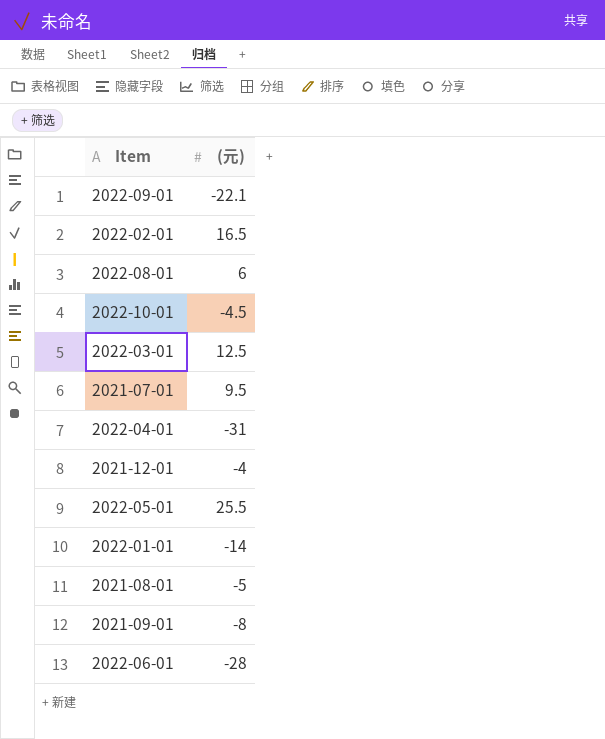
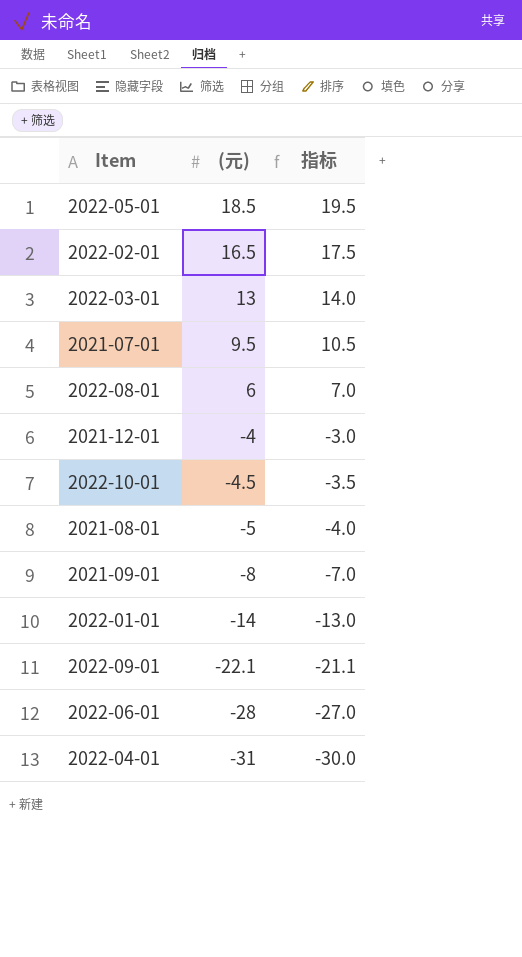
row order: none -> (元) descending
column 指标 | formula: none -> [(元)] + 1
2022-05-01 | (元): 25.5 -> 18.5
2022-03-01 | (元): 12.5 -> 13

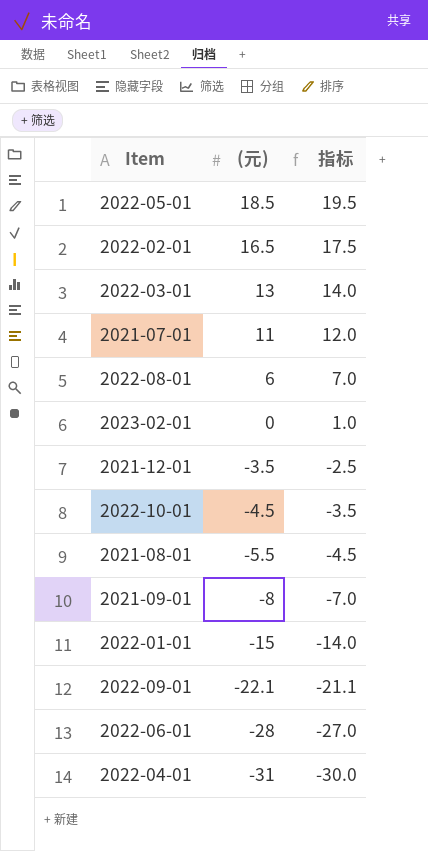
2021-07-01 | (元): 9.5 -> 11
2021-07-01 | 指标: 10.5 -> 12.0
row 2023-02-01: none -> 0 | 1.0
2021-12-01 | (元): -4 -> -3.5
2021-12-01 | 指标: -3.0 -> -2.5
2021-08-01 | (元): -5 -> -5.5
2021-08-01 | 指标: -4.0 -> -4.5
2022-01-01 | (元): -14 -> -15
2022-01-01 | 指标: -13.0 -> -14.0

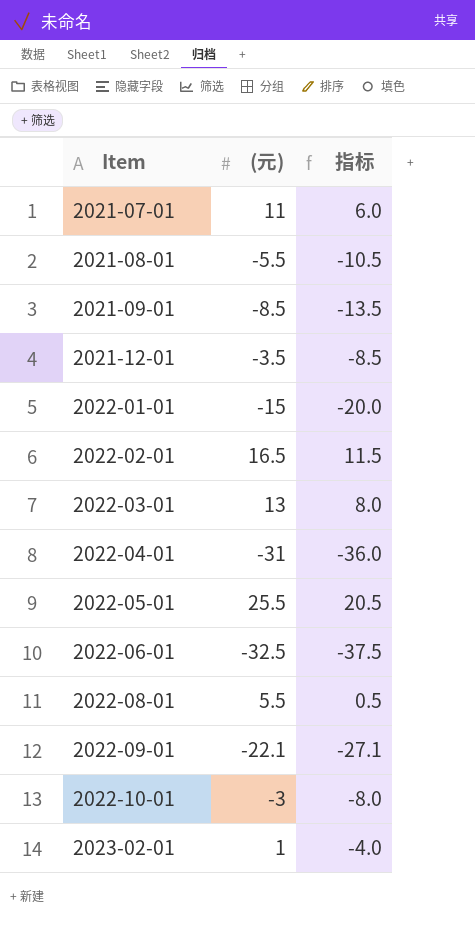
row order: (元) descending -> Item ascending
column 指标 | formula: [(元)] + 1 -> [(元)] - 5
2021-09-01 | (元): -8 -> -8.5
2022-05-01 | (元): 18.5 -> 25.5
2022-06-01 | (元): -28 -> -32.5
2022-08-01 | (元): 6 -> 5.5
2022-10-01 | (元): -4.5 -> -3
2023-02-01 | (元): 0 -> 1

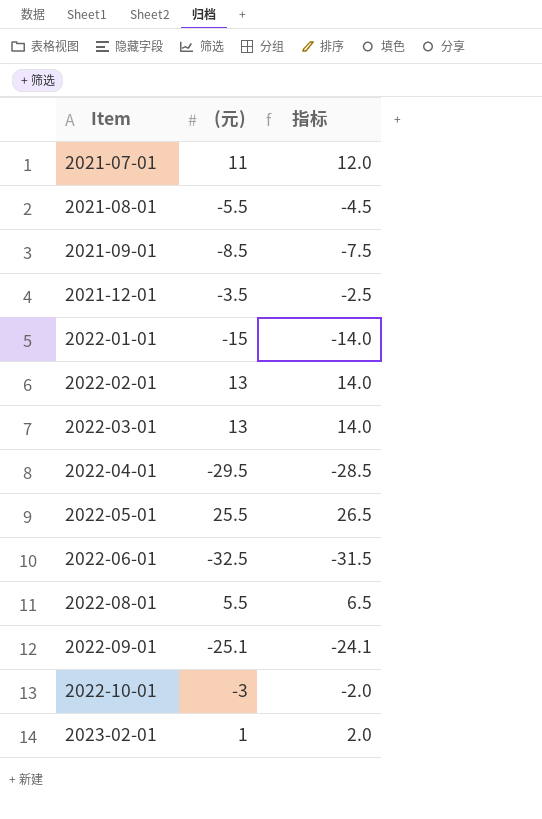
column 指标 | formula: [(元)] - 5 -> [(元)] + 1
2022-02-01 | (元): 16.5 -> 13
2022-04-01 | (元): -31 -> -29.5
2022-09-01 | (元): -22.1 -> -25.1

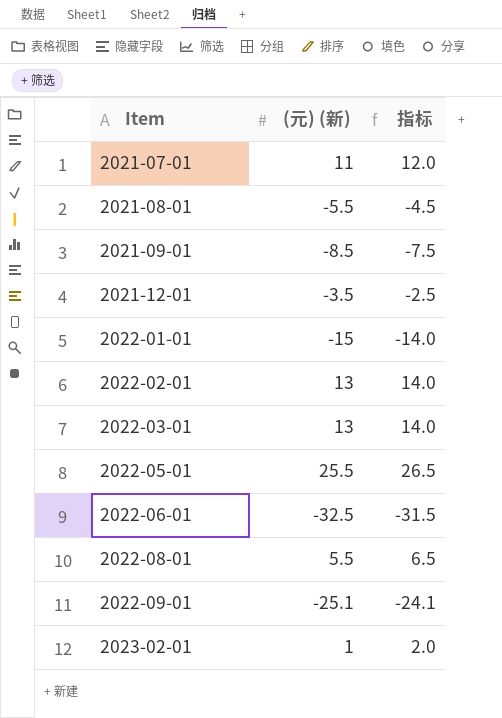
column name: (元) -> (元) (新)
row 2022-04-01: -29.5 | -28.5 -> none
row 2022-10-01: -3 | -2.0 -> none

